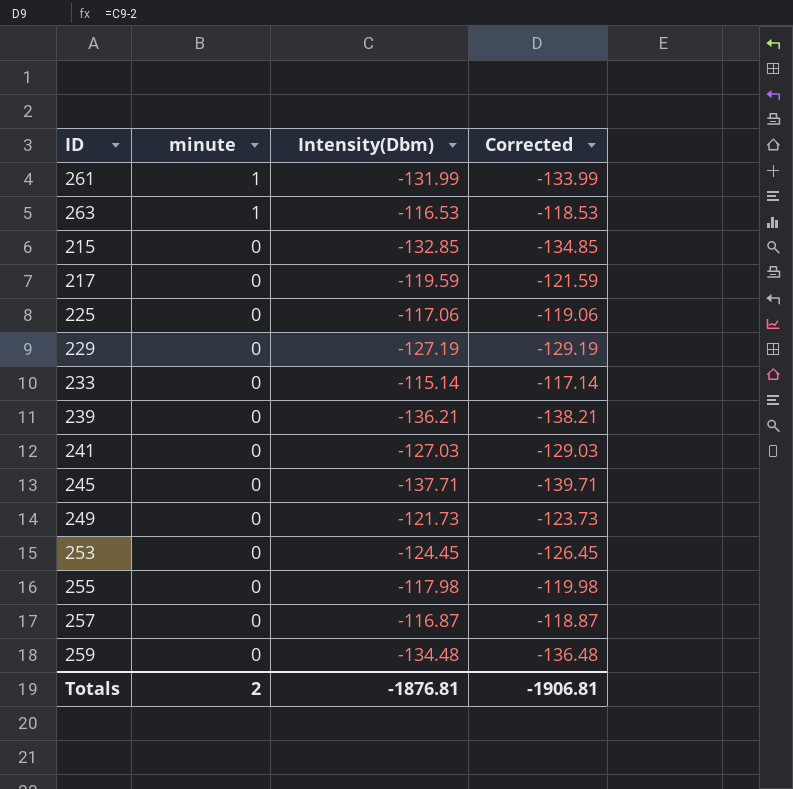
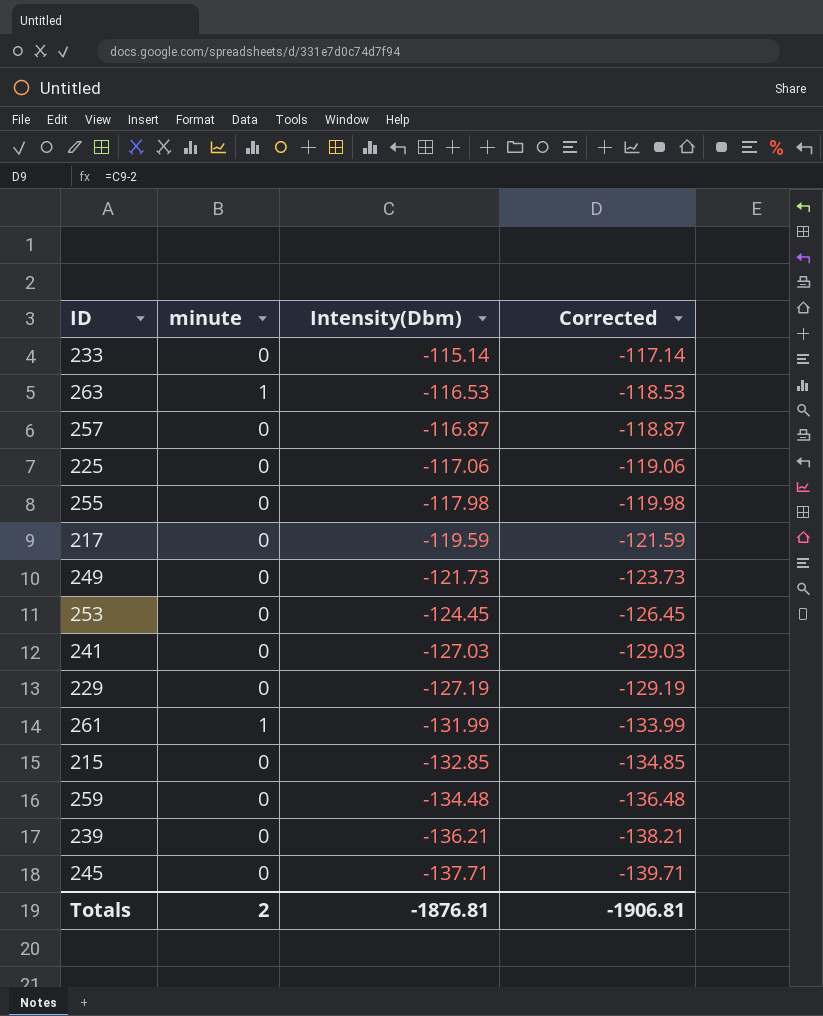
row order: minute descending -> Intensity(Dbm) descending

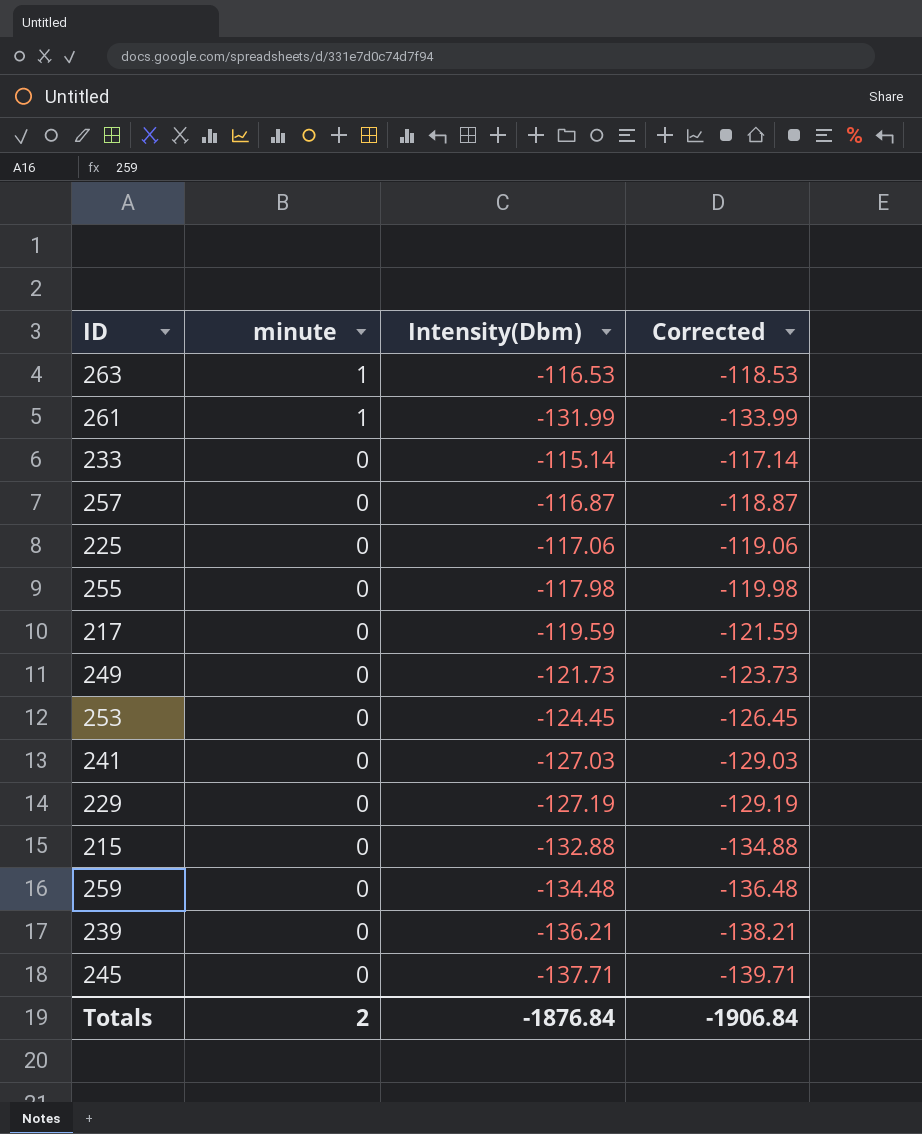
row order: Intensity(Dbm) descending -> minute descending
215 | Intensity(Dbm): -132.85 -> -132.88
215 | Corrected: -134.85 -> -134.88
Totals | Intensity(Dbm): -1876.81 -> -1876.84
Totals | Corrected: -1906.81 -> -1906.84

